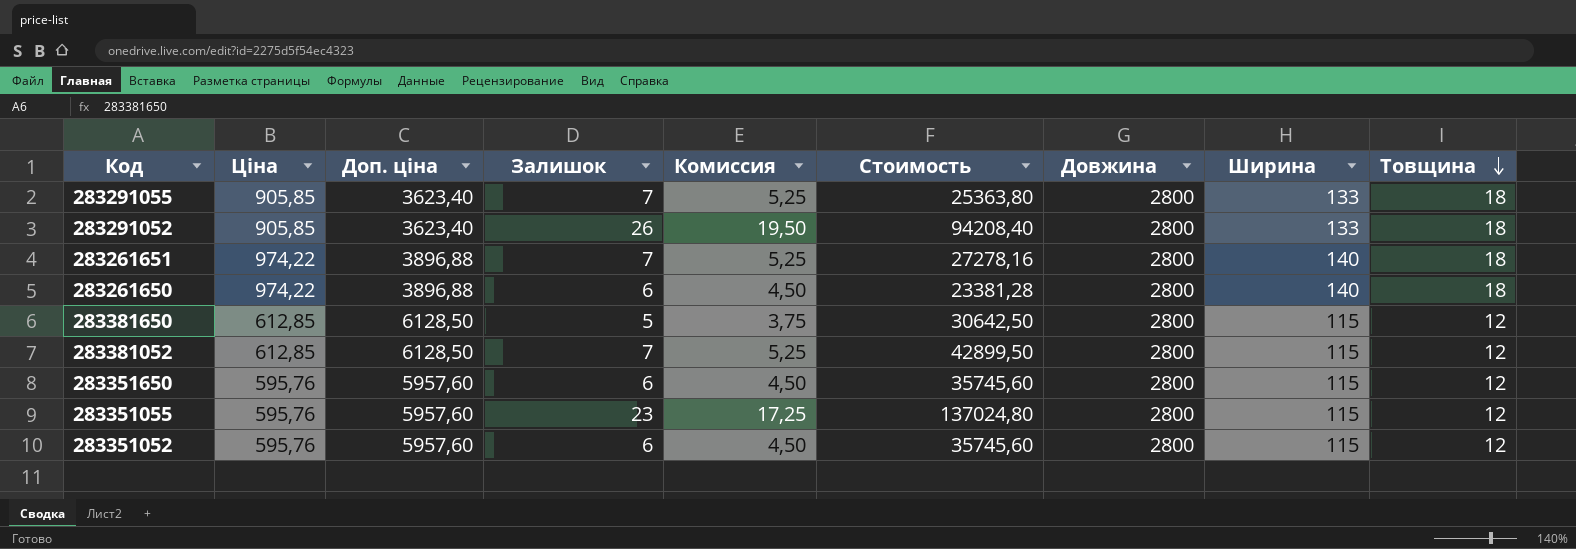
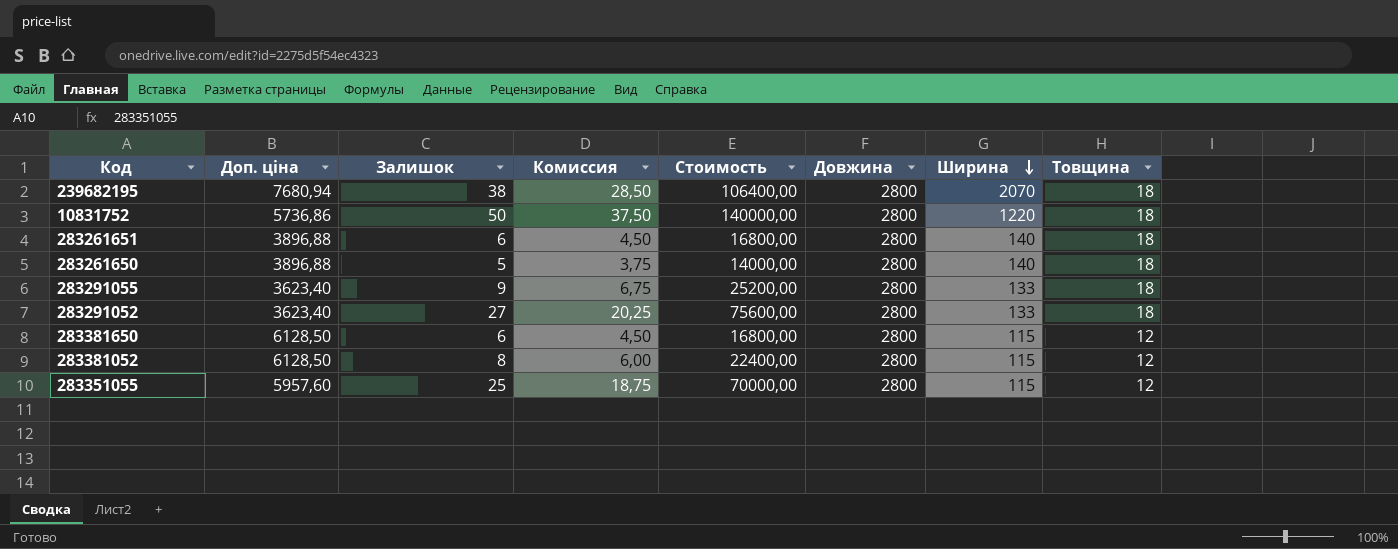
row order: Товщина descending -> Ширина descending
column Ціна | position: 2 -> none
column Стоимость | formula: [Доп. ціна] * [Залишок] -> [Залишок] * [Довжина]
row 283351650: 595,76 | 5957,60 | 6 | 4,50 | 35745,60 | 2800 | 115 | 12 -> none
row 283351052: 595,76 | 5957,60 | 6 | 4,50 | 35745,60 | 2800 | 115 | 12 -> none
row 239682195: none -> 7680,94 | 38 | 28,50 | 106400,00 | 2800 | 2070 | 18
row 10831752: none -> 5736,86 | 50 | 37,50 | 140000,00 | 2800 | 1220 | 18
283261651 | Залишок: 7 -> 6
283261651 | Комиссия: 5,25 -> 4,50
283261650 | Залишок: 6 -> 5
283261650 | Комиссия: 4,50 -> 3,75
283291055 | Залишок: 7 -> 9
283291055 | Комиссия: 5,25 -> 6,75
283291052 | Залишок: 26 -> 27
283291052 | Комиссия: 19,50 -> 20,25
283381650 | Залишок: 5 -> 6
283381650 | Комиссия: 3,75 -> 4,50
283381052 | Залишок: 7 -> 8
283381052 | Комиссия: 5,25 -> 6,00
283351055 | Залишок: 23 -> 25
283351055 | Комиссия: 17,25 -> 18,75

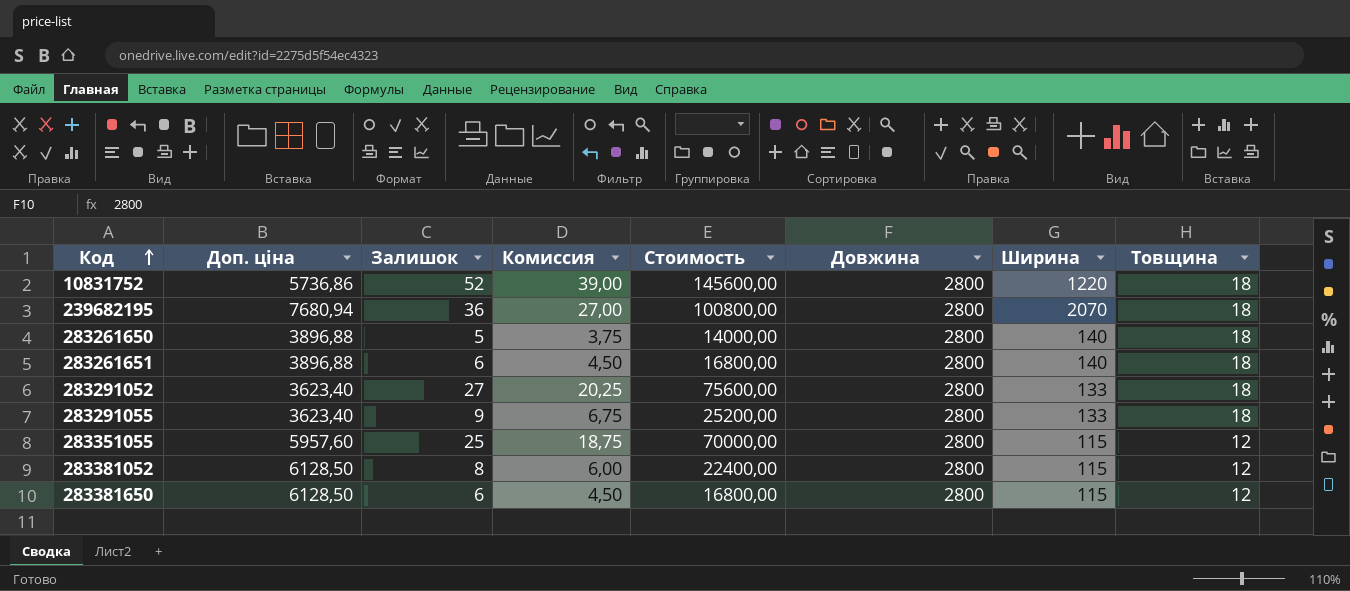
row order: Ширина descending -> Код ascending
10831752 | Залишок: 50 -> 52
10831752 | Комиссия: 37,50 -> 39,00
10831752 | Стоимость: 140000,00 -> 145600,00
239682195 | Залишок: 38 -> 36
239682195 | Комиссия: 28,50 -> 27,00
239682195 | Стоимость: 106400,00 -> 100800,00

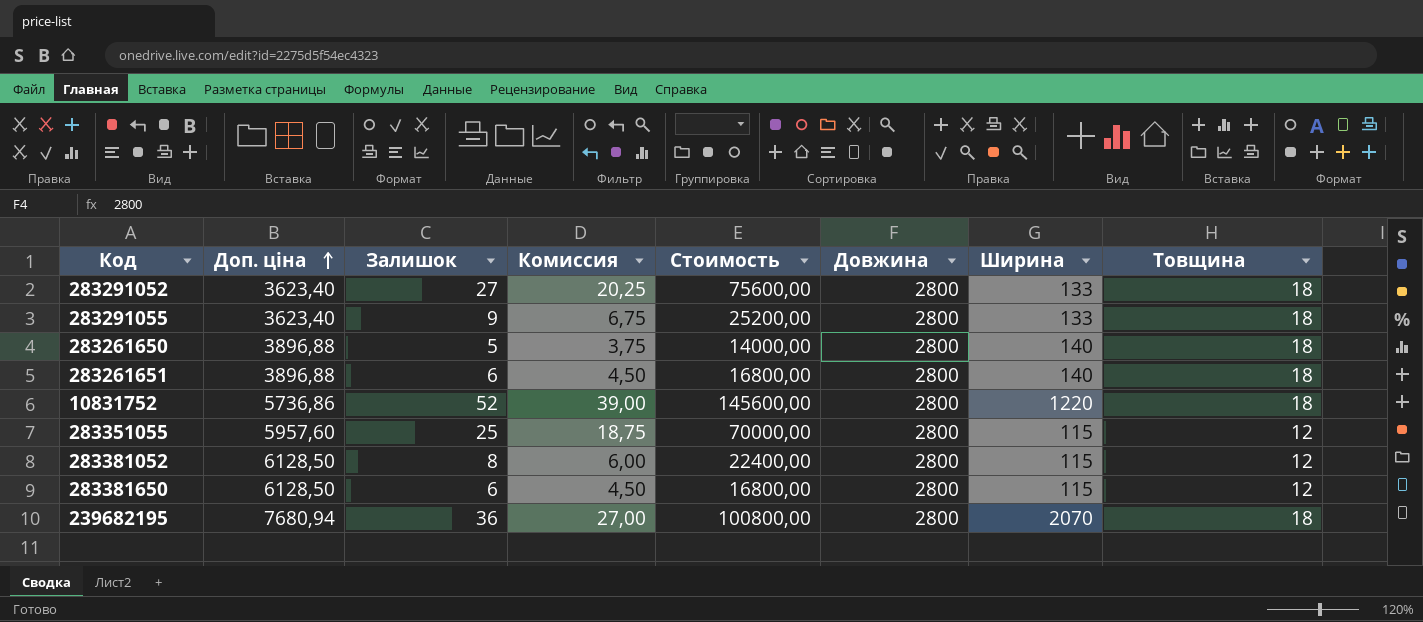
row order: Код ascending -> Доп. ціна ascending

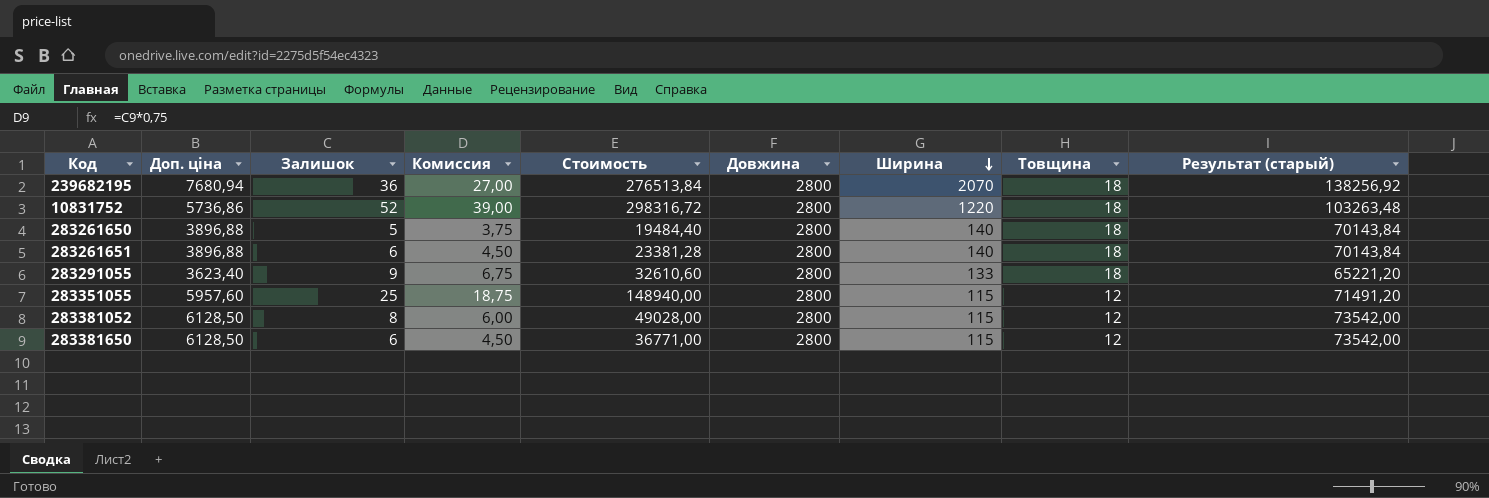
row order: Доп. ціна ascending -> Ширина descending
column Стоимость | formula: [Залишок] * [Довжина] -> [Доп. ціна] * [Залишок]
column Результат (старый) | formula: none -> [Доп. ціна] * [Товщина]
row 283291052: 3623,40 | 27 | 20,25 | 75600,00 | 2800 | 133 | 18 -> none

